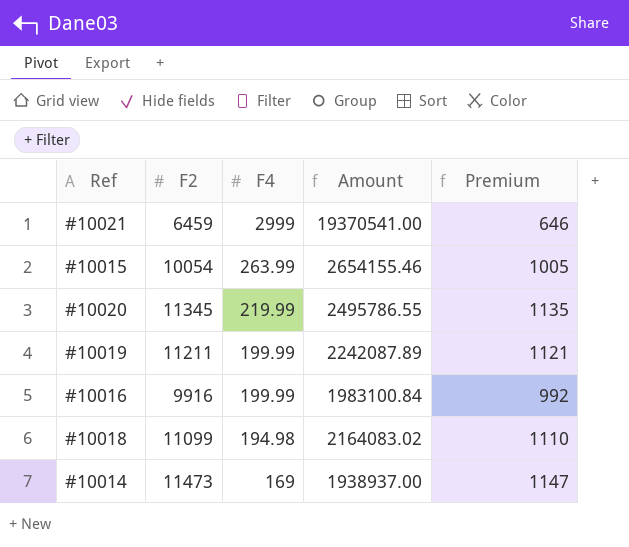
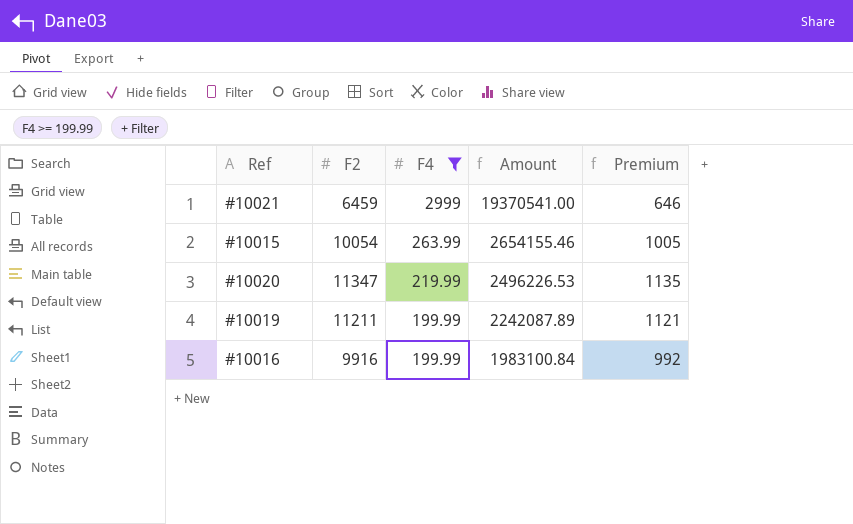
filter: none -> F4 >= 199.99
#10020 | F2: 11345 -> 11347
#10020 | Amount: 2495786.55 -> 2496226.53

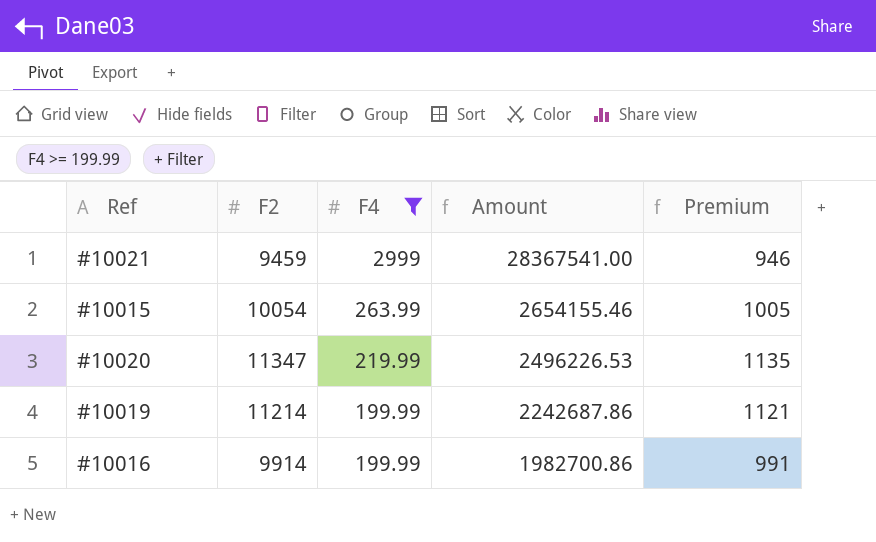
#10021 | F2: 6459 -> 9459
#10021 | Amount: 19370541.00 -> 28367541.00
#10021 | Premium: 646 -> 946
#10019 | F2: 11211 -> 11214
#10019 | Amount: 2242087.89 -> 2242687.86
#10016 | F2: 9916 -> 9914
#10016 | Amount: 1983100.84 -> 1982700.86
#10016 | Premium: 992 -> 991

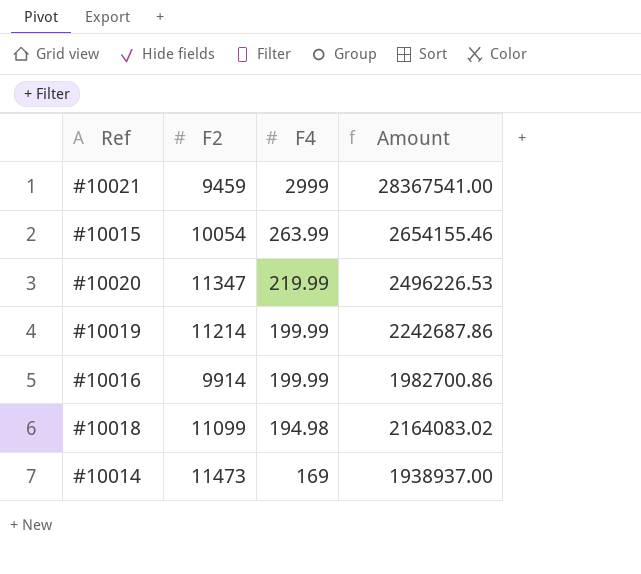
filter: F4 >= 199.99 -> none
column Premium | formula: [F2] * 0.1 -> none

